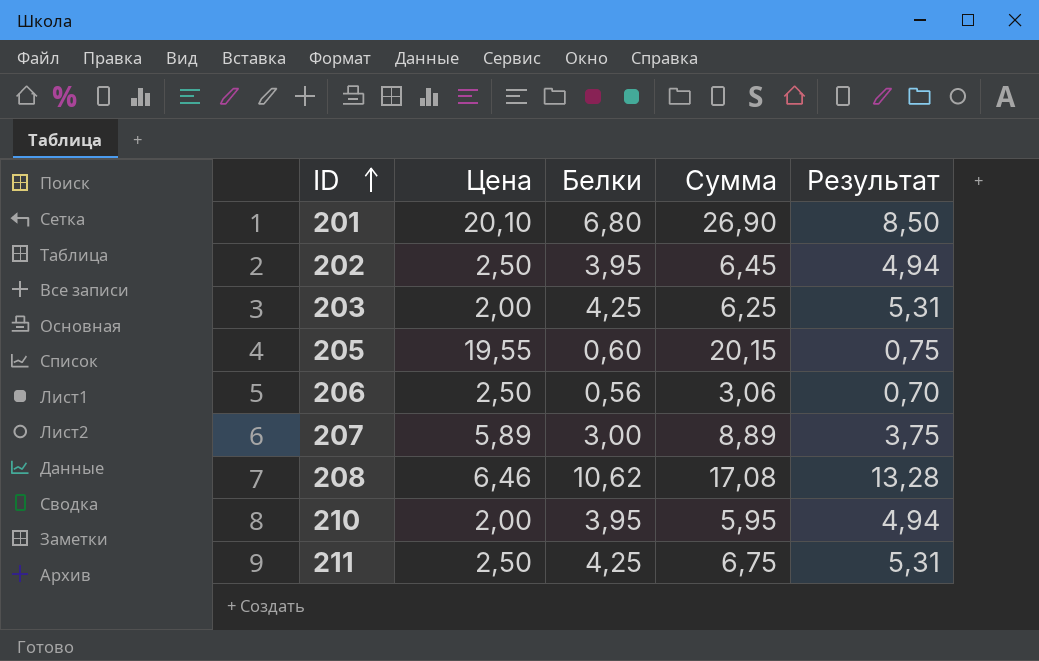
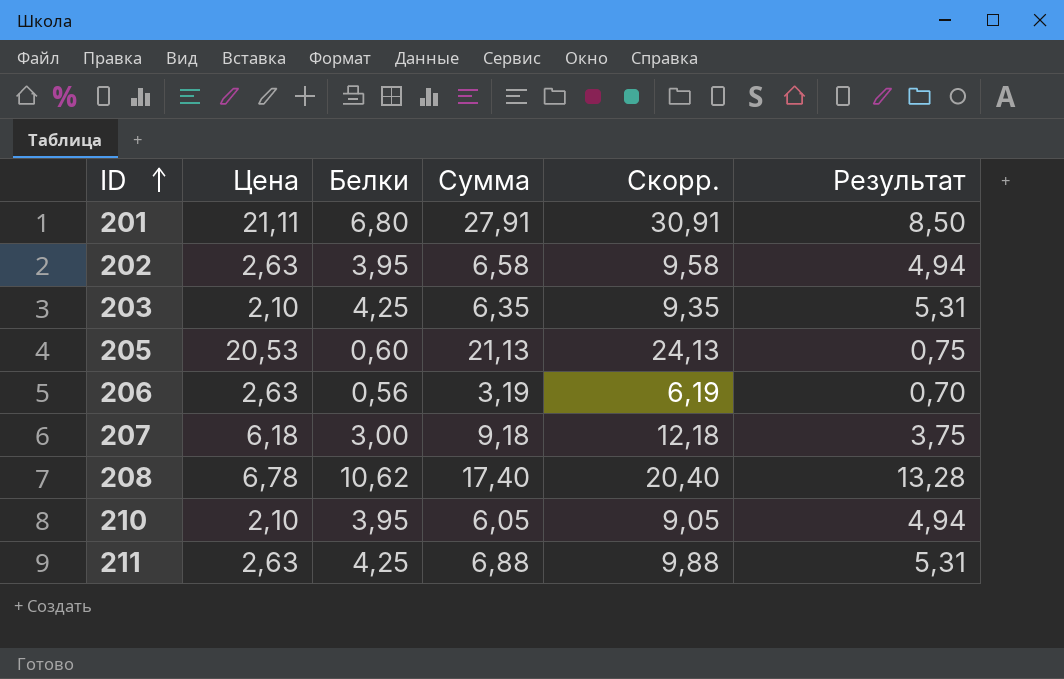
column Скорр. | formula: none -> [Сумма] + 3
201 | Цена: 20,10 -> 21,11
201 | Сумма: 26,90 -> 27,91
202 | Цена: 2,50 -> 2,63
202 | Сумма: 6,45 -> 6,58
203 | Цена: 2,00 -> 2,10
203 | Сумма: 6,25 -> 6,35
205 | Цена: 19,55 -> 20,53
205 | Сумма: 20,15 -> 21,13
206 | Цена: 2,50 -> 2,63
206 | Сумма: 3,06 -> 3,19
207 | Цена: 5,89 -> 6,18
207 | Сумма: 8,89 -> 9,18
208 | Цена: 6,46 -> 6,78
208 | Сумма: 17,08 -> 17,40
210 | Цена: 2,00 -> 2,10
210 | Сумма: 5,95 -> 6,05
211 | Цена: 2,50 -> 2,63
211 | Сумма: 6,75 -> 6,88

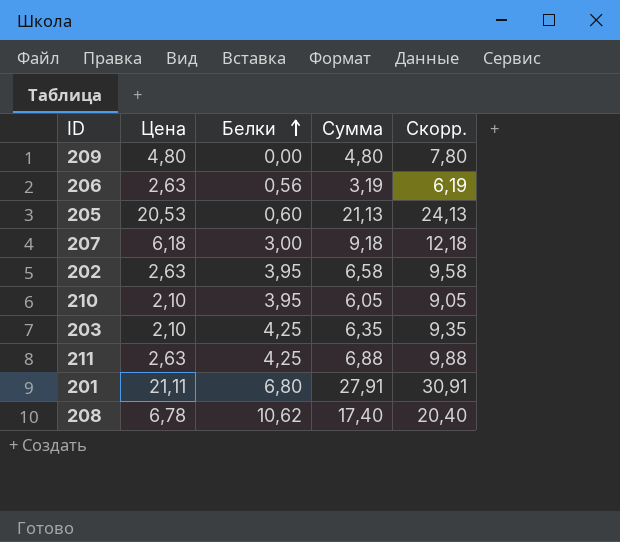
row order: ID ascending -> Белки ascending
column Результат | formula: [Белки] * 1,25 -> none
row 209: none -> 4,80 | 0,00 | 4,80 | 7,80

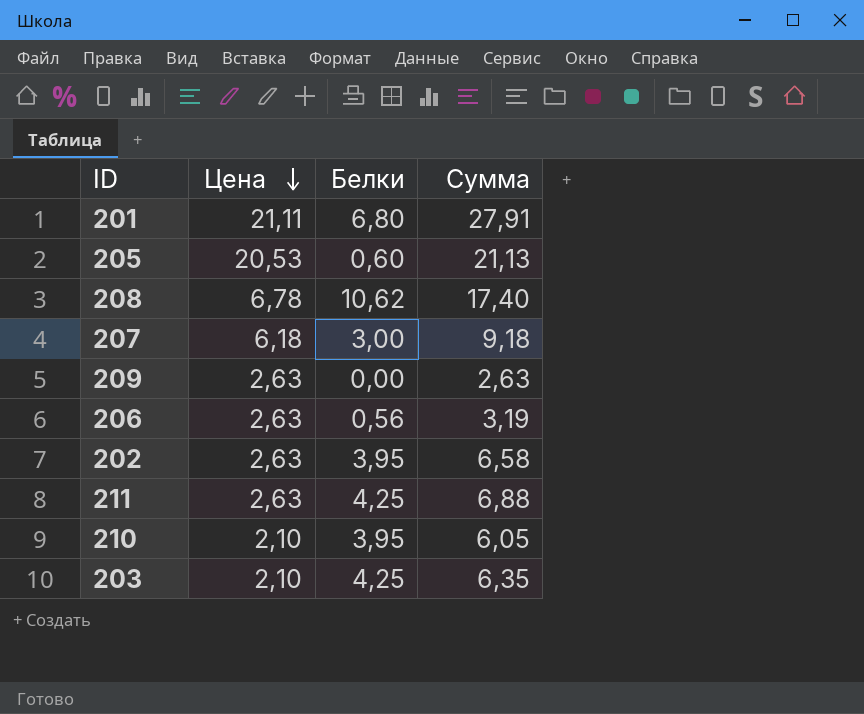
row order: Белки ascending -> Цена descending
column Скорр. | formula: [Сумма] + 3 -> none
209 | Цена: 4,80 -> 2,63
209 | Сумма: 4,80 -> 2,63

